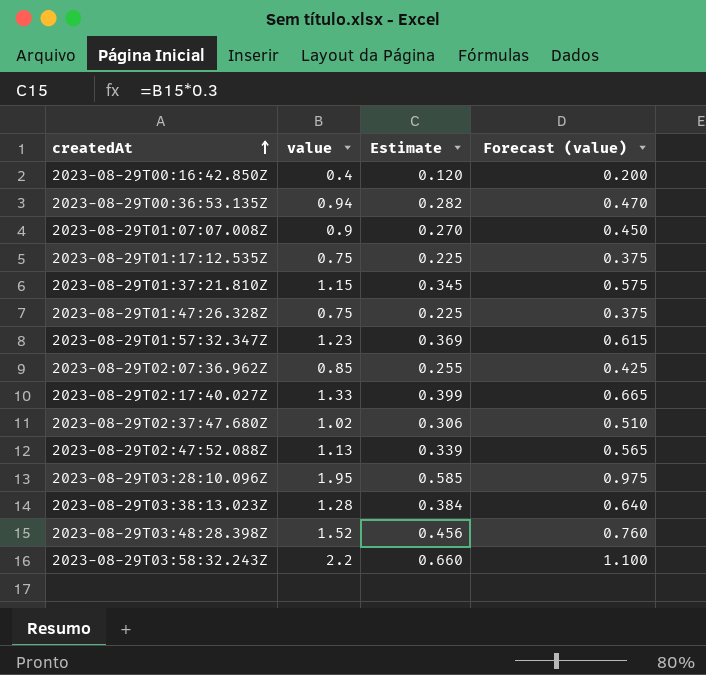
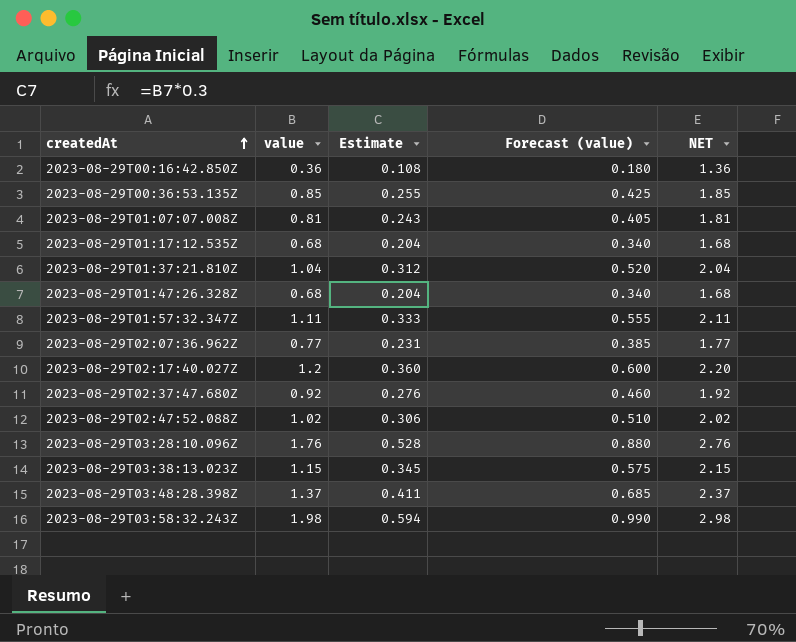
column NET | formula: none -> [value] + 1
2023-08-29T00:16:42.850Z | value: 0.4 -> 0.36
2023-08-29T00:16:42.850Z | Estimate: 0.120 -> 0.108
2023-08-29T00:16:42.850Z | Forecast (value): 0.200 -> 0.180
2023-08-29T00:36:53.135Z | value: 0.94 -> 0.85
2023-08-29T00:36:53.135Z | Estimate: 0.282 -> 0.255
2023-08-29T00:36:53.135Z | Forecast (value): 0.470 -> 0.425
2023-08-29T01:07:07.008Z | value: 0.9 -> 0.81
2023-08-29T01:07:07.008Z | Estimate: 0.270 -> 0.243
2023-08-29T01:07:07.008Z | Forecast (value): 0.450 -> 0.405
2023-08-29T01:17:12.535Z | value: 0.75 -> 0.68
2023-08-29T01:17:12.535Z | Estimate: 0.225 -> 0.204
2023-08-29T01:17:12.535Z | Forecast (value): 0.375 -> 0.340
2023-08-29T01:37:21.810Z | value: 1.15 -> 1.04
2023-08-29T01:37:21.810Z | Estimate: 0.345 -> 0.312
2023-08-29T01:37:21.810Z | Forecast (value): 0.575 -> 0.520
2023-08-29T01:47:26.328Z | value: 0.75 -> 0.68
2023-08-29T01:47:26.328Z | Estimate: 0.225 -> 0.204
2023-08-29T01:47:26.328Z | Forecast (value): 0.375 -> 0.340
2023-08-29T01:57:32.347Z | value: 1.23 -> 1.11
2023-08-29T01:57:32.347Z | Estimate: 0.369 -> 0.333
2023-08-29T01:57:32.347Z | Forecast (value): 0.615 -> 0.555
2023-08-29T02:07:36.962Z | value: 0.85 -> 0.77
2023-08-29T02:07:36.962Z | Estimate: 0.255 -> 0.231
2023-08-29T02:07:36.962Z | Forecast (value): 0.425 -> 0.385
2023-08-29T02:17:40.027Z | value: 1.33 -> 1.2
2023-08-29T02:17:40.027Z | Estimate: 0.399 -> 0.360
2023-08-29T02:17:40.027Z | Forecast (value): 0.665 -> 0.600
2023-08-29T02:37:47.680Z | value: 1.02 -> 0.92
2023-08-29T02:37:47.680Z | Estimate: 0.306 -> 0.276
2023-08-29T02:37:47.680Z | Forecast (value): 0.510 -> 0.460
2023-08-29T02:47:52.088Z | value: 1.13 -> 1.02
2023-08-29T02:47:52.088Z | Estimate: 0.339 -> 0.306
2023-08-29T02:47:52.088Z | Forecast (value): 0.565 -> 0.510
2023-08-29T03:28:10.096Z | value: 1.95 -> 1.76
2023-08-29T03:28:10.096Z | Estimate: 0.585 -> 0.528
2023-08-29T03:28:10.096Z | Forecast (value): 0.975 -> 0.880
2023-08-29T03:38:13.023Z | value: 1.28 -> 1.15
2023-08-29T03:38:13.023Z | Estimate: 0.384 -> 0.345
2023-08-29T03:38:13.023Z | Forecast (value): 0.640 -> 0.575
2023-08-29T03:48:28.398Z | value: 1.52 -> 1.37
2023-08-29T03:48:28.398Z | Estimate: 0.456 -> 0.411
2023-08-29T03:48:28.398Z | Forecast (value): 0.760 -> 0.685
2023-08-29T03:58:32.243Z | value: 2.2 -> 1.98
2023-08-29T03:58:32.243Z | Estimate: 0.660 -> 0.594
2023-08-29T03:58:32.243Z | Forecast (value): 1.100 -> 0.990

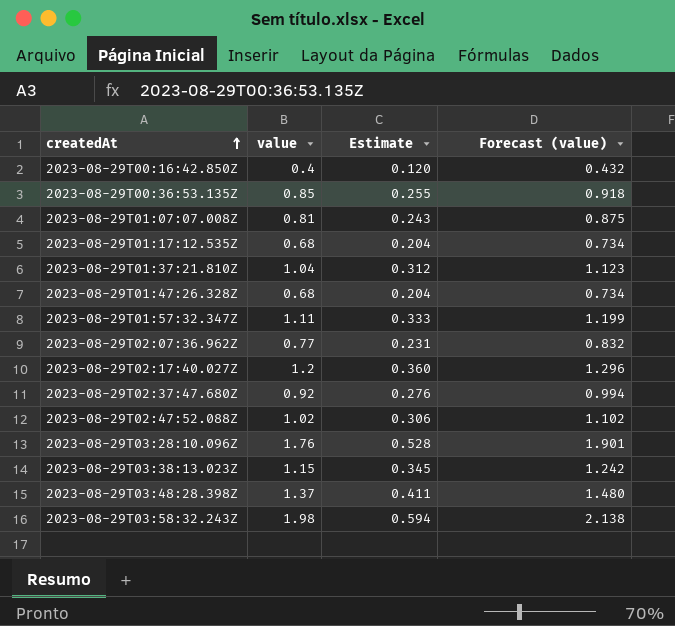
column NET | formula: [value] + 1 -> none
column Forecast (value) | formula: [value] * 0.5 -> [value] * 1.08
2023-08-29T00:16:42.850Z | value: 0.36 -> 0.4
2023-08-29T00:16:42.850Z | Estimate: 0.108 -> 0.120

